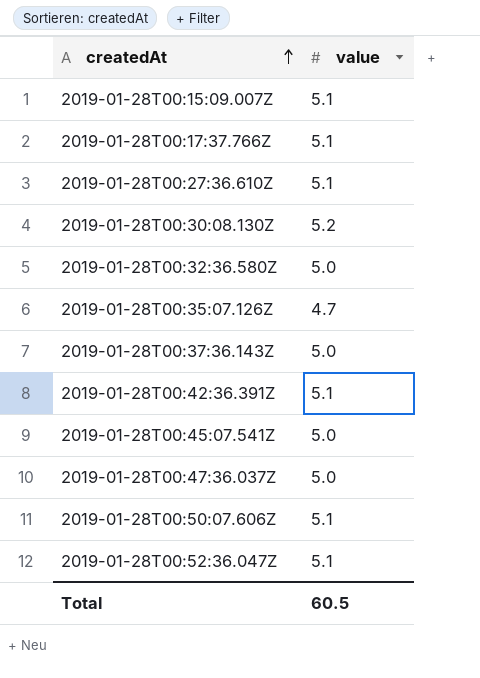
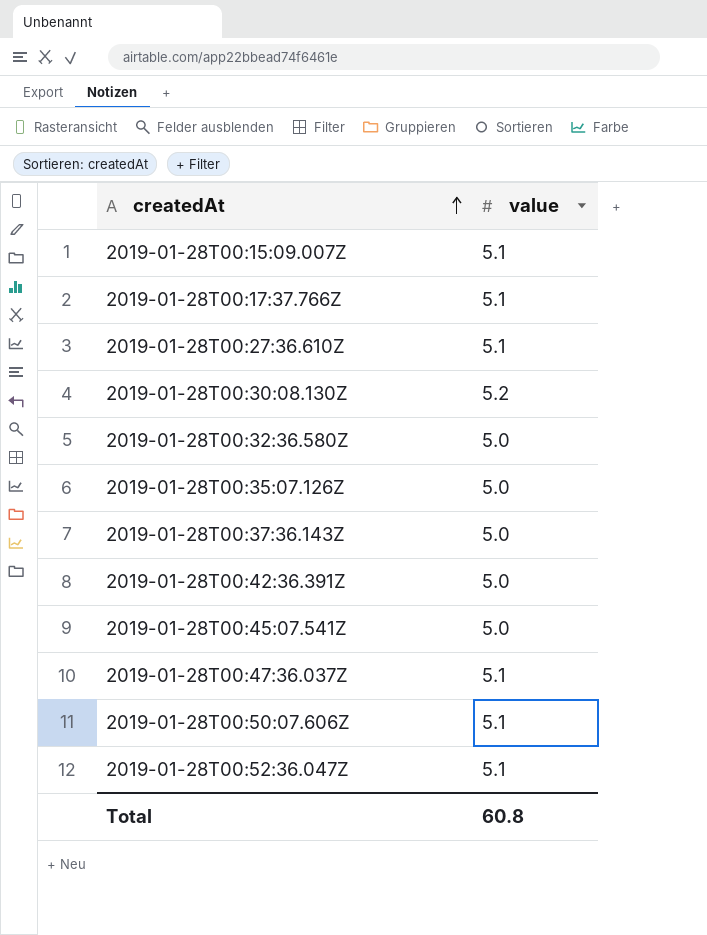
2019-01-28T00:35:07.126Z | value: 4.7 -> 5.0
2019-01-28T00:42:36.391Z | value: 5.1 -> 5.0
2019-01-28T00:47:36.037Z | value: 5.0 -> 5.1
Total | value: 60.5 -> 60.8

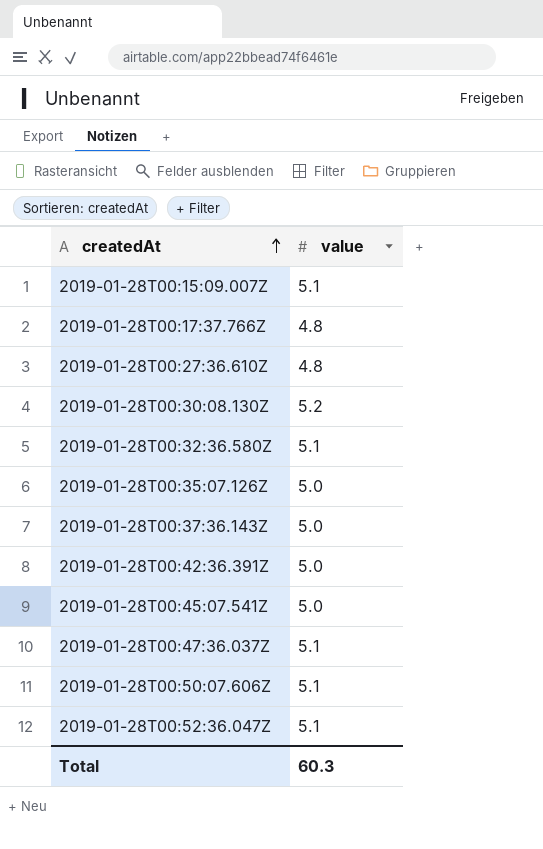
2019-01-28T00:17:37.766Z | value: 5.1 -> 4.8
2019-01-28T00:27:36.610Z | value: 5.1 -> 4.8
2019-01-28T00:32:36.580Z | value: 5.0 -> 5.1
Total | value: 60.8 -> 60.3

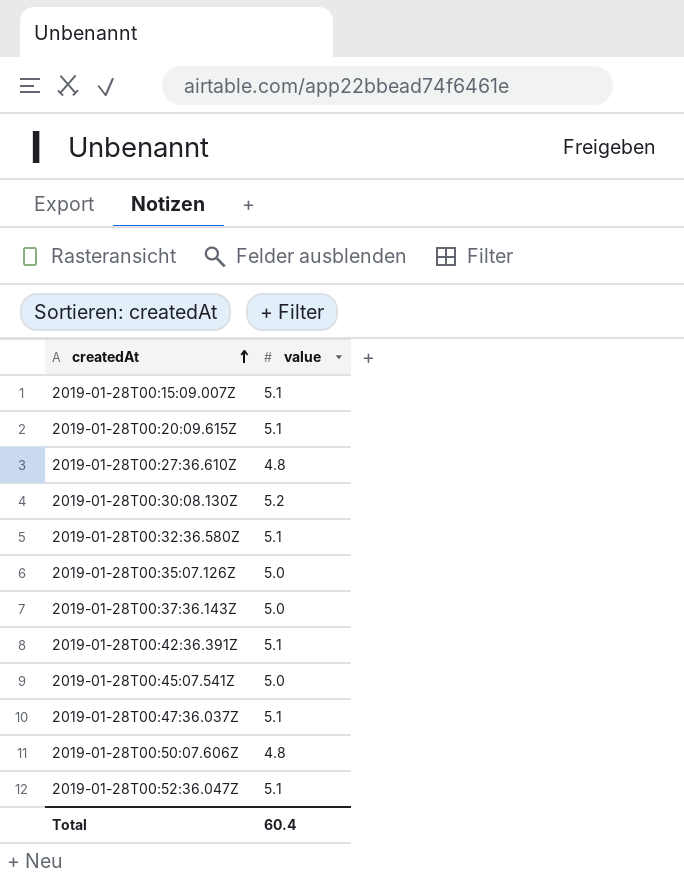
row 2019-01-28T00:17:37.766Z: 4.8 -> none
row 2019-01-28T00:20:09.615Z: none -> 5.1
2019-01-28T00:42:36.391Z | value: 5.0 -> 5.1
2019-01-28T00:50:07.606Z | value: 5.1 -> 4.8
Total | value: 60.3 -> 60.4

